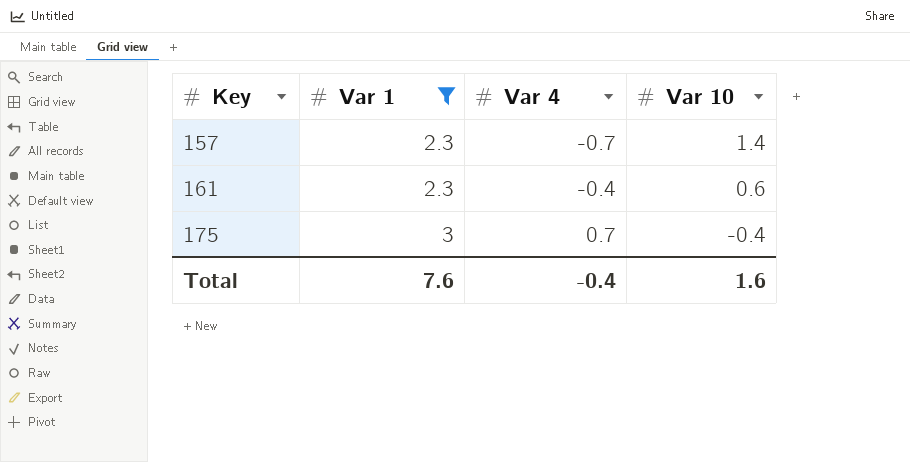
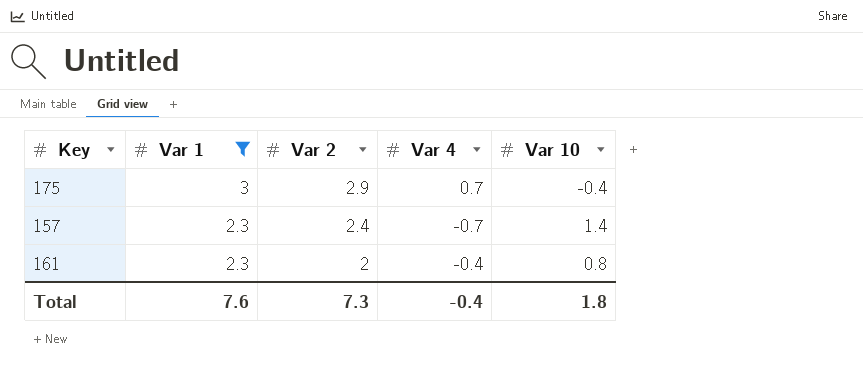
row order: Key ascending -> Var 1 descending
column Var 2 | position: none -> 3
161 | Var 10: 0.6 -> 0.8
Total | Var 10: 1.6 -> 1.8

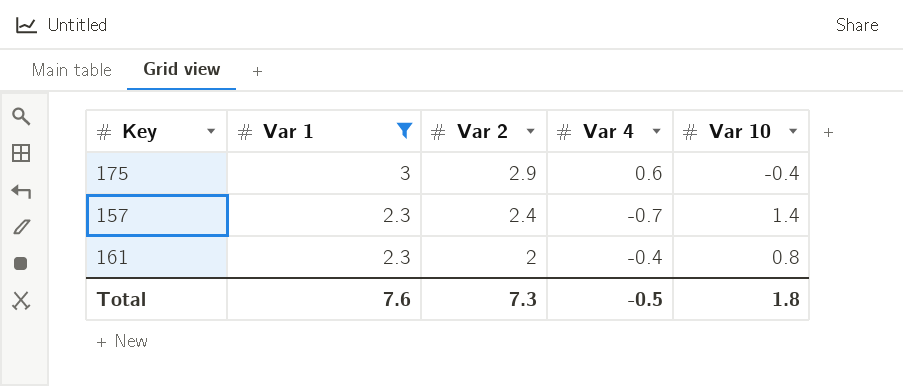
175 | Var 4: 0.7 -> 0.6
Total | Var 4: -0.4 -> -0.5

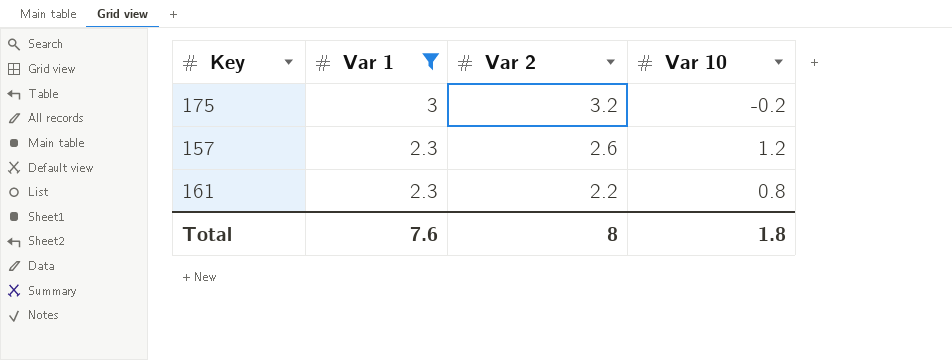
column Var 4 | position: 4 -> none
175 | Var 2: 2.9 -> 3.2
175 | Var 10: -0.4 -> -0.2
157 | Var 2: 2.4 -> 2.6
157 | Var 10: 1.4 -> 1.2
161 | Var 2: 2 -> 2.2
Total | Var 2: 7.3 -> 8

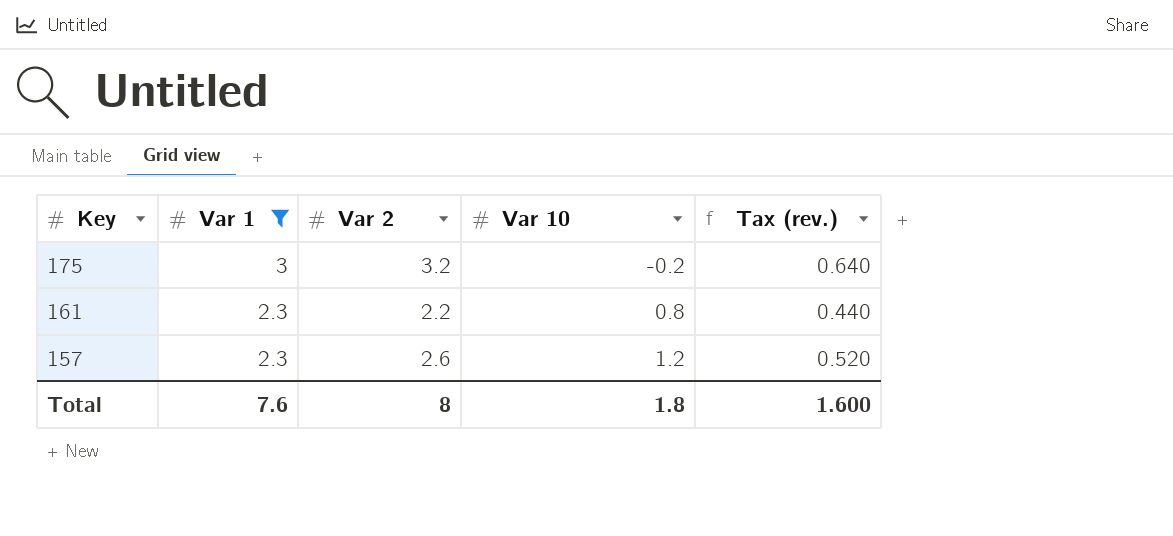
row order: Var 1 descending -> Key descending
column Tax (rev.) | formula: none -> [Var 2] * 0.2

